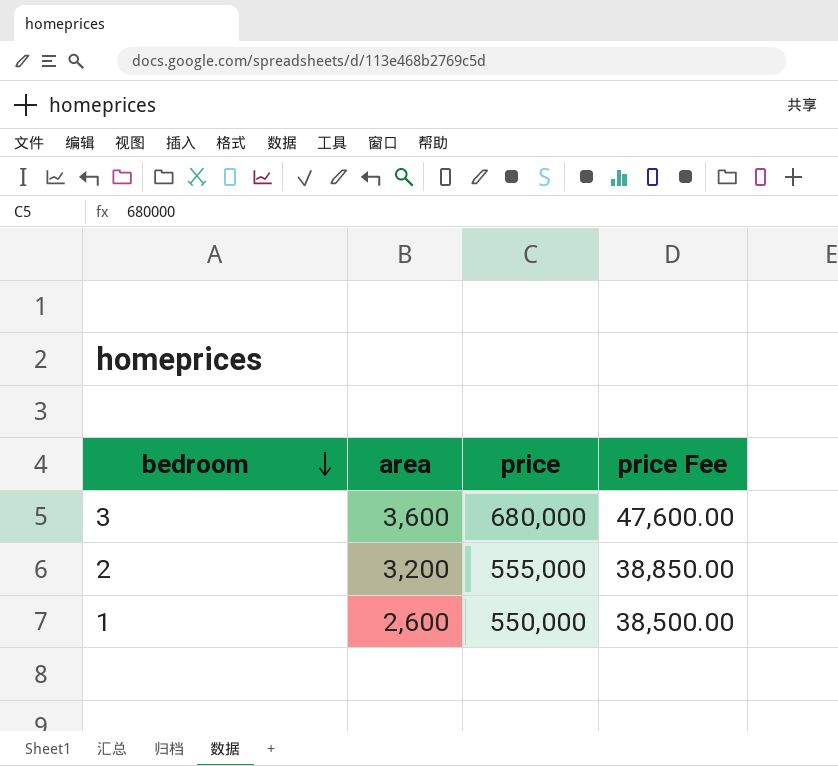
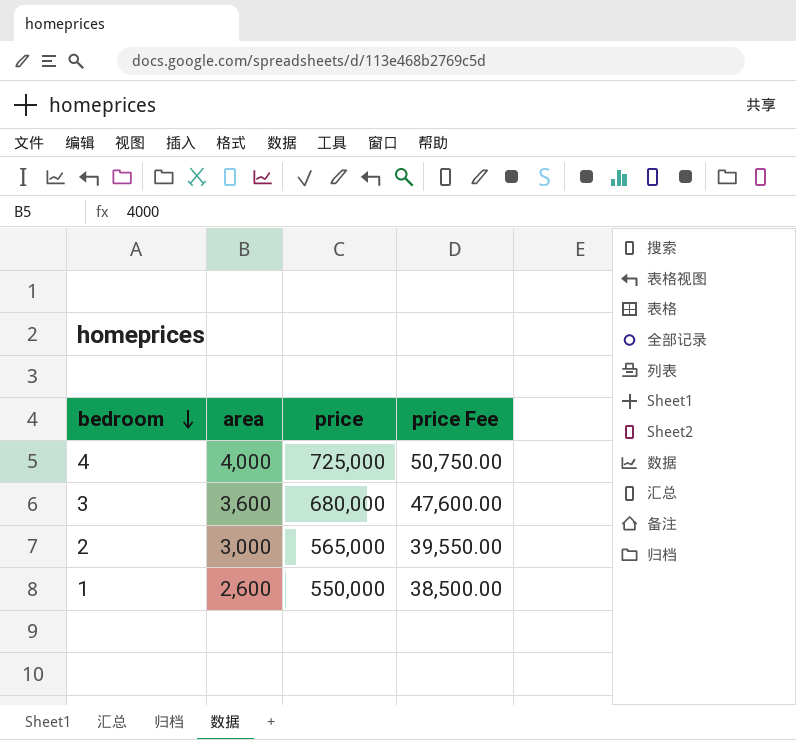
row 4: none -> 4,000 | 725,000 | 50,750.00
2 | area: 3,200 -> 3,000
2 | price: 555,000 -> 565,000
2 | price Fee: 38,850.00 -> 39,550.00

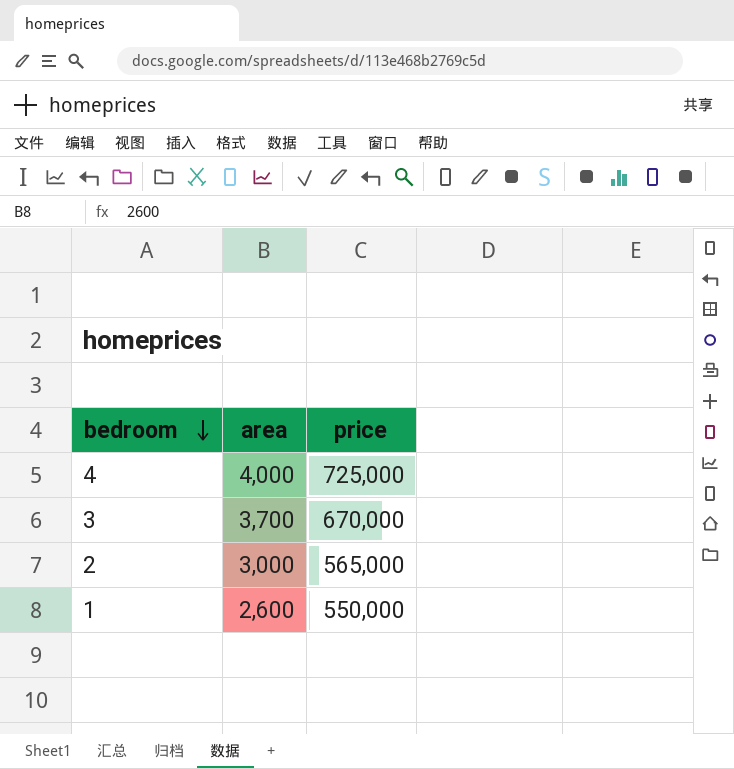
column price Fee | formula: [price] * 0.07 -> none
3 | area: 3,600 -> 3,700
3 | price: 680,000 -> 670,000

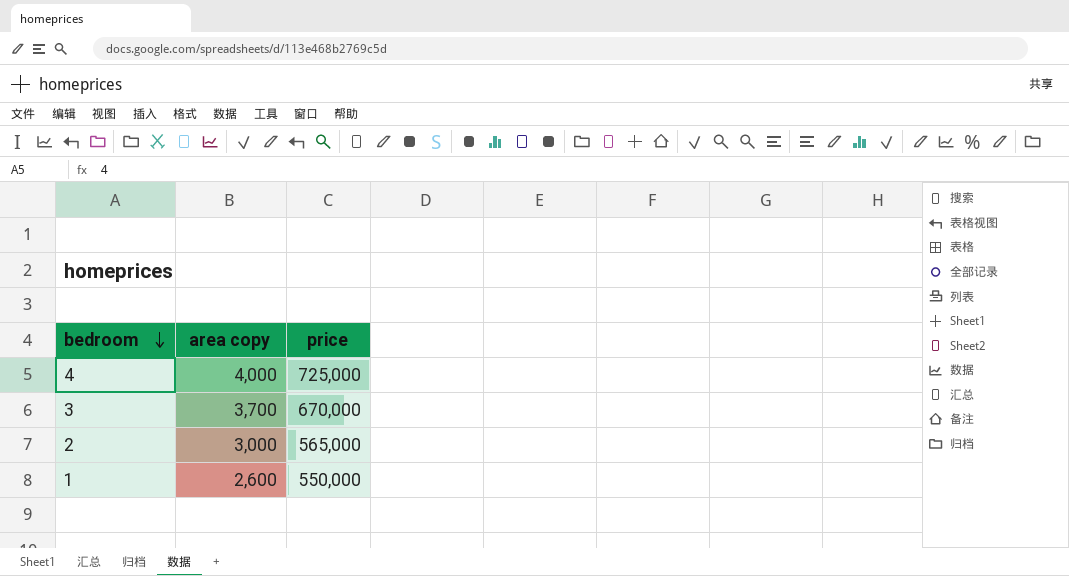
column name: area -> area copy

